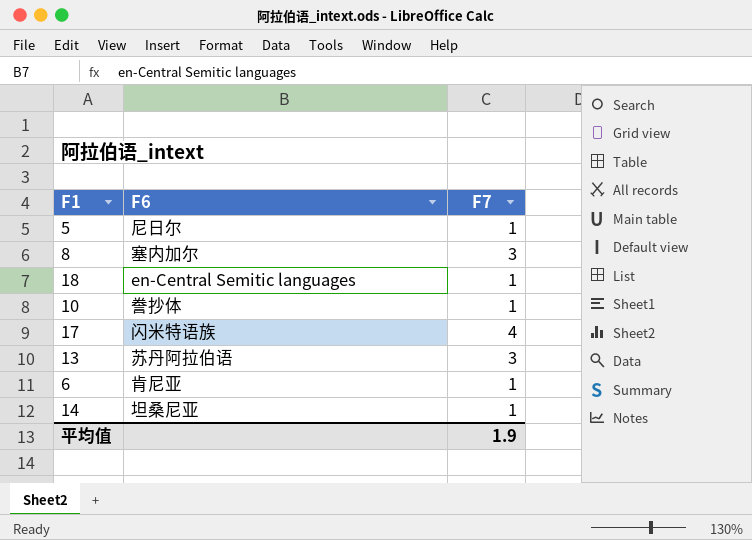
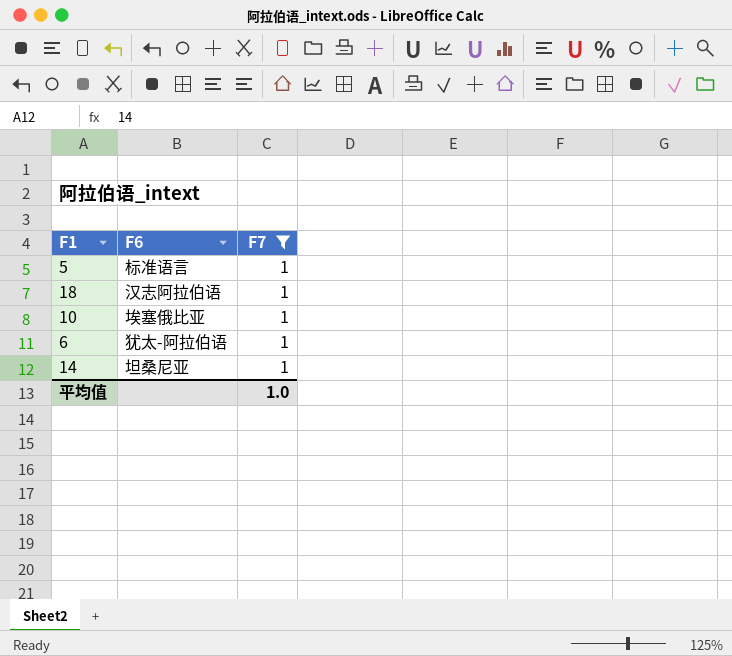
filter: none -> F7 = 1
5 | F6: 尼日尔 -> 标准语言
18 | F6: en-Central Semitic languages -> 汉志阿拉伯语
10 | F6: 誊抄体 -> 埃塞俄比亚
6 | F6: 肯尼亚 -> 犹太-阿拉伯语
平均值 | F7: 1.9 -> 1.0

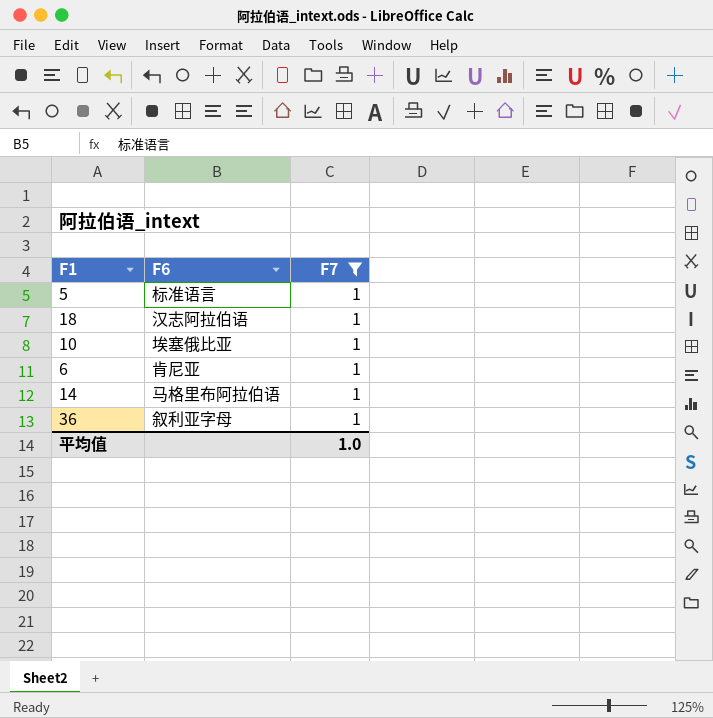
6 | F6: 犹太-阿拉伯语 -> 肯尼亚
14 | F6: 坦桑尼亚 -> 马格里布阿拉伯语
row 36: none -> 叙利亚字母 | 1

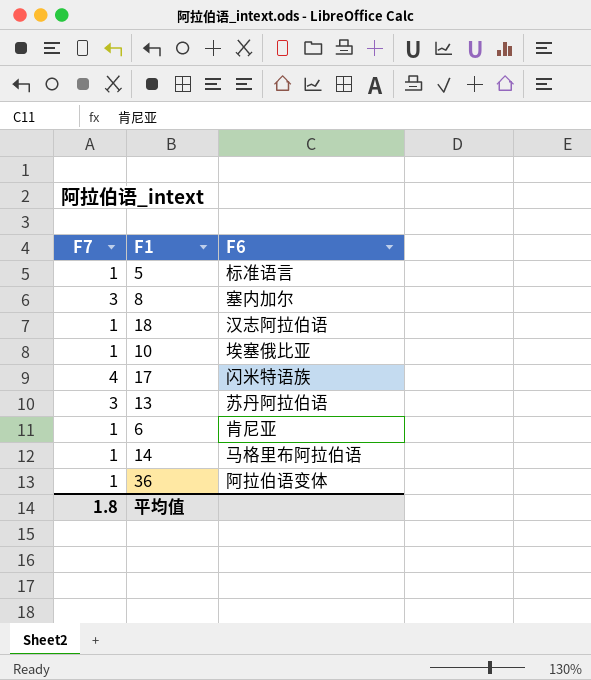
filter: F7 = 1 -> none
column F7 | position: 3 -> 1
36 | F6: 叙利亚字母 -> 阿拉伯语变体
平均值 | F7: 1.0 -> 1.8

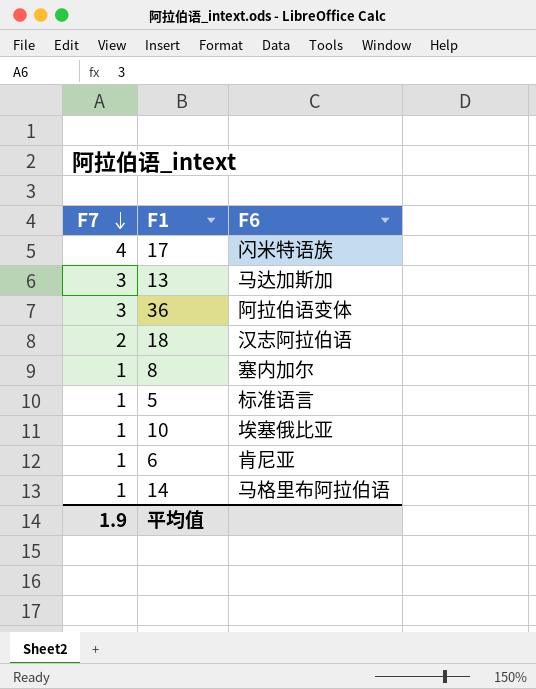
row order: none -> F7 descending
13 | F6: 苏丹阿拉伯语 -> 马达加斯加
36 | F7: 1 -> 3
18 | F7: 1 -> 2
8 | F7: 3 -> 1
平均值 | F7: 1.8 -> 1.9

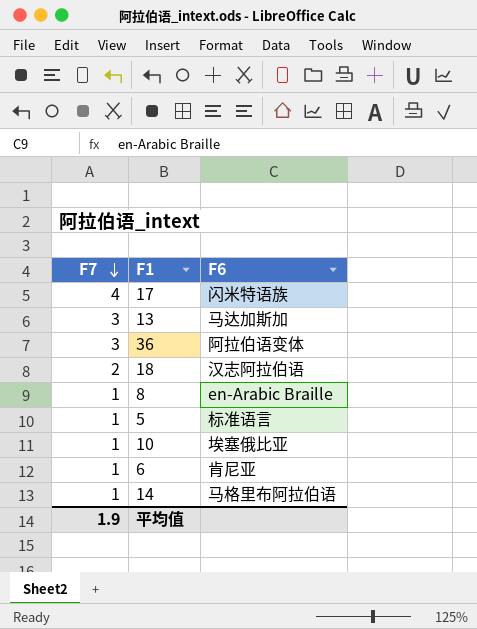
8 | F6: 塞内加尔 -> en-Arabic Braille

